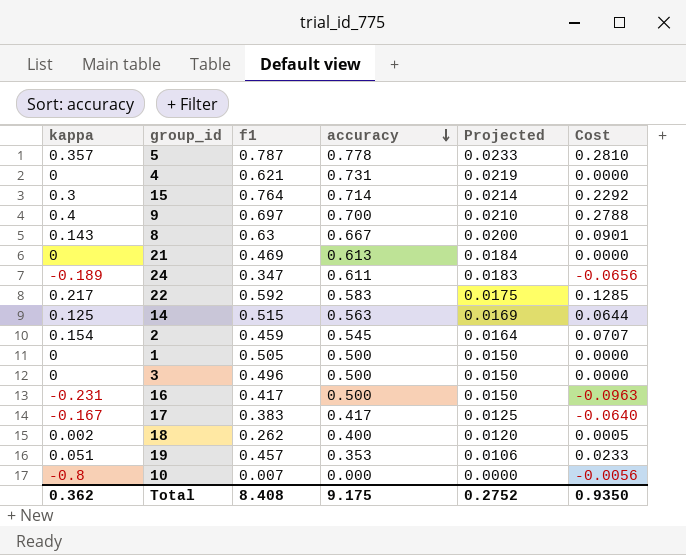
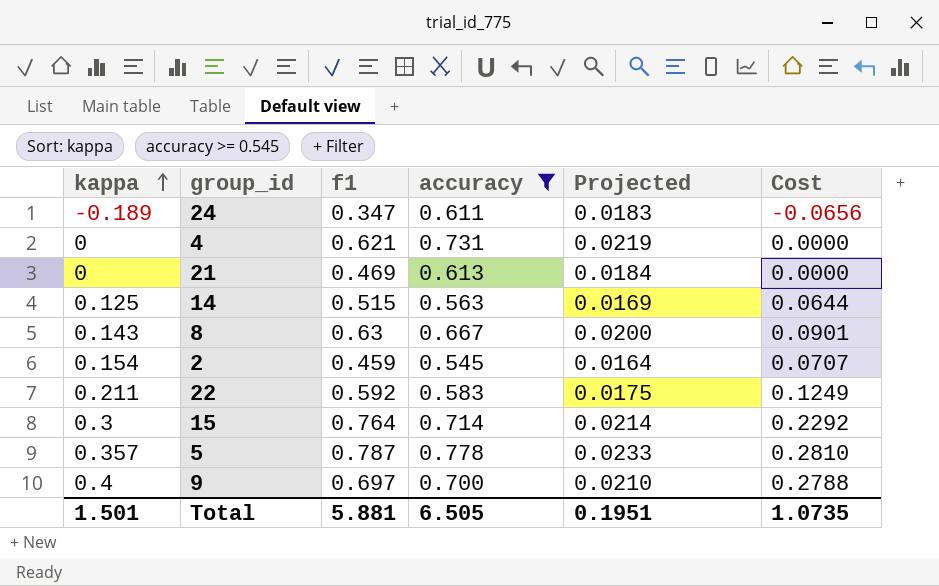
filter: none -> accuracy >= 0.545
row order: accuracy descending -> kappa ascending
22 | kappa: 0.217 -> 0.211
22 | Cost: 0.1285 -> 0.1249
Total | kappa: 0.362 -> 1.501
Total | f1: 8.408 -> 5.881
Total | accuracy: 9.175 -> 6.505
Total | Projected: 0.2752 -> 0.1951
Total | Cost: 0.9350 -> 1.0735

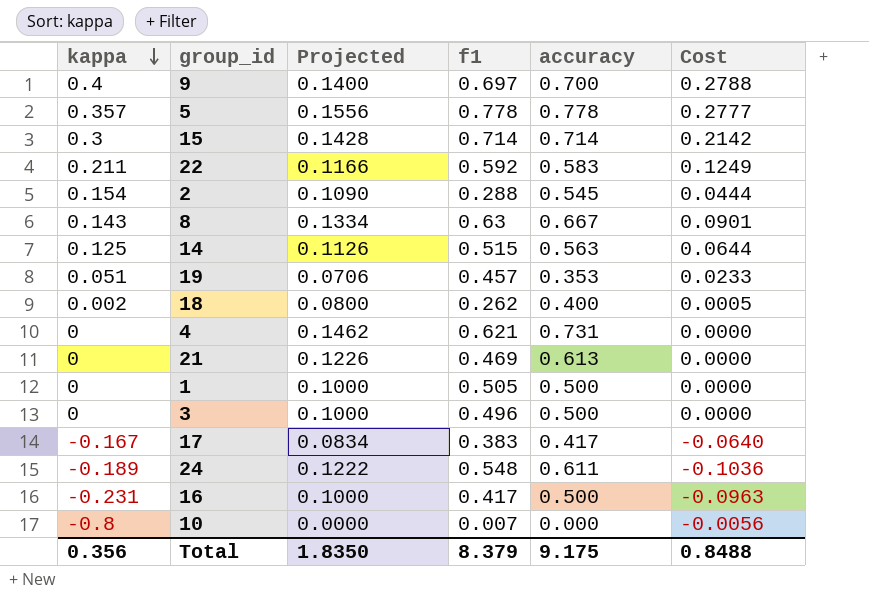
filter: accuracy >= 0.545 -> none
row order: kappa ascending -> kappa descending
column Projected | formula: [accuracy] * 0.03 -> [accuracy] * 0.2
column Projected | position: 5 -> 3
5 | f1: 0.787 -> 0.778
5 | Cost: 0.2810 -> 0.2777
15 | f1: 0.764 -> 0.714
15 | Cost: 0.2292 -> 0.2142
2 | f1: 0.459 -> 0.288
2 | Cost: 0.0707 -> 0.0444
24 | f1: 0.347 -> 0.548
24 | Cost: -0.0656 -> -0.1036
Total | kappa: 1.501 -> 0.356
Total | Projected: 0.1951 -> 1.8350
Total | f1: 5.881 -> 8.379
Total | accuracy: 6.505 -> 9.175
Total | Cost: 1.0735 -> 0.8488

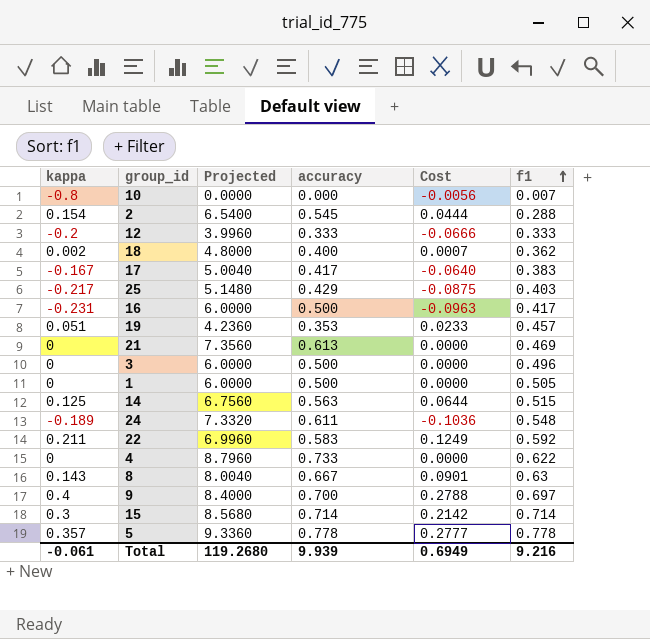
row order: kappa descending -> f1 ascending
column Projected | formula: [accuracy] * 0.2 -> [accuracy] * 12
column f1 | position: 4 -> 6
row 12: none -> -0.2 | 3.9960 | 0.333 | -0.0666 | 0.333
18 | Cost: 0.0005 -> 0.0007
18 | f1: 0.262 -> 0.362
row 25: none -> -0.217 | 5.1480 | 0.429 | -0.0875 | 0.403
4 | accuracy: 0.731 -> 0.733
4 | f1: 0.621 -> 0.622
Total | kappa: 0.356 -> -0.061
Total | Projected: 1.8350 -> 119.2680
Total | accuracy: 9.175 -> 9.939
Total | Cost: 0.8488 -> 0.6949
Total | f1: 8.379 -> 9.216

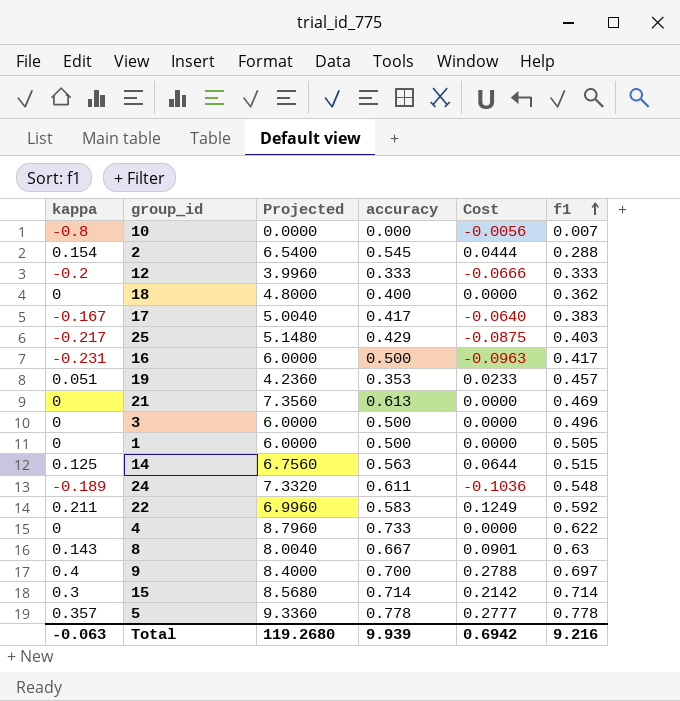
18 | kappa: 0.002 -> 0
18 | Cost: 0.0007 -> 0.0000
Total | kappa: -0.061 -> -0.063
Total | Cost: 0.6949 -> 0.6942

